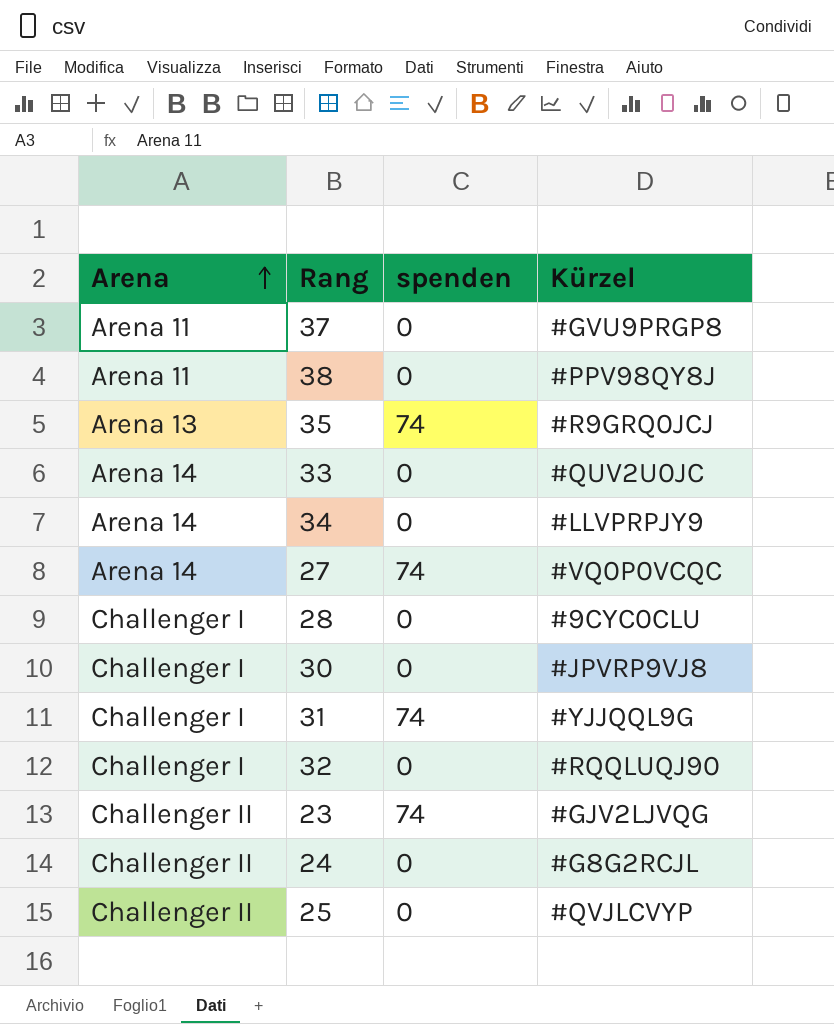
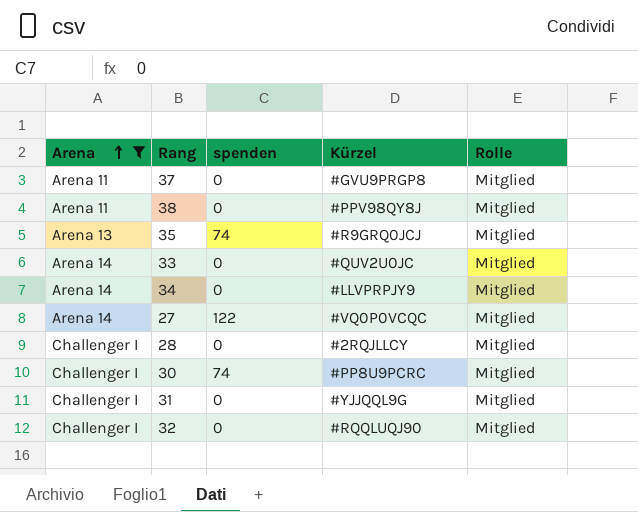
filter: none -> Arena != Challenger II
column Rolle | position: none -> 5
27 | spenden: 74 -> 122
28 | Kürzel: #9CYC0CLU -> #2RQJLLCY
30 | spenden: 0 -> 74
30 | Kürzel: #JPVRP9VJ8 -> #PP8U9PCRC
31 | spenden: 74 -> 0

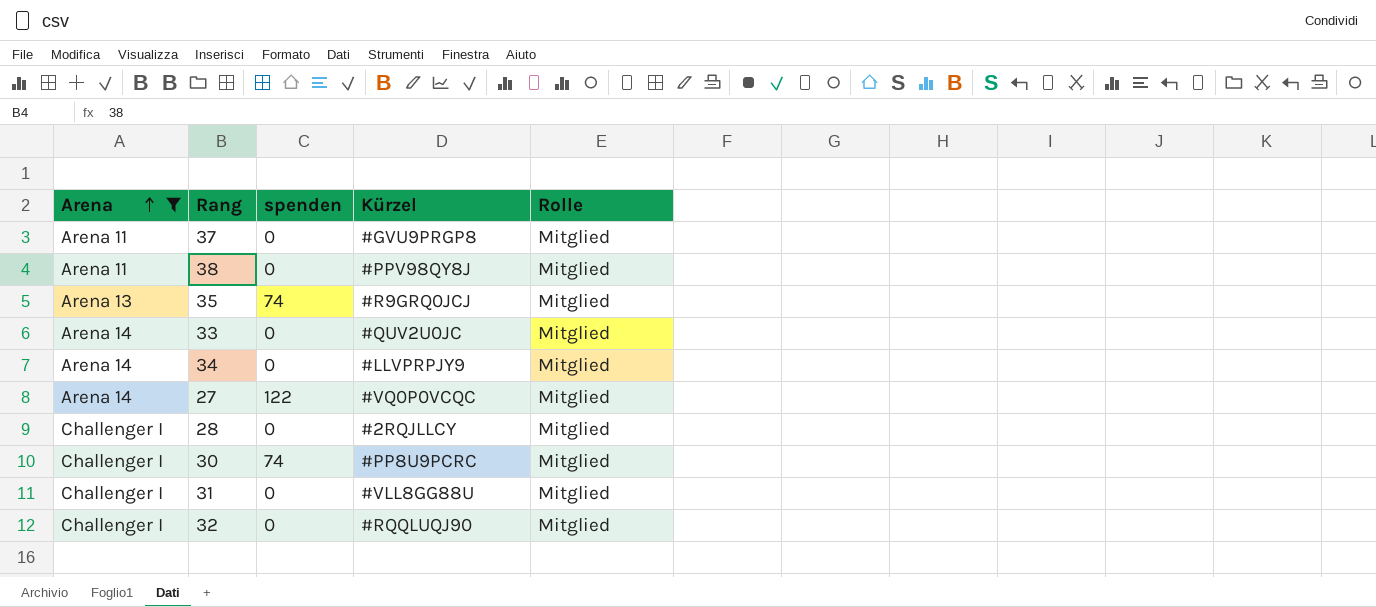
31 | Kürzel: #YJJQQL9G -> #VLL8GG88U

